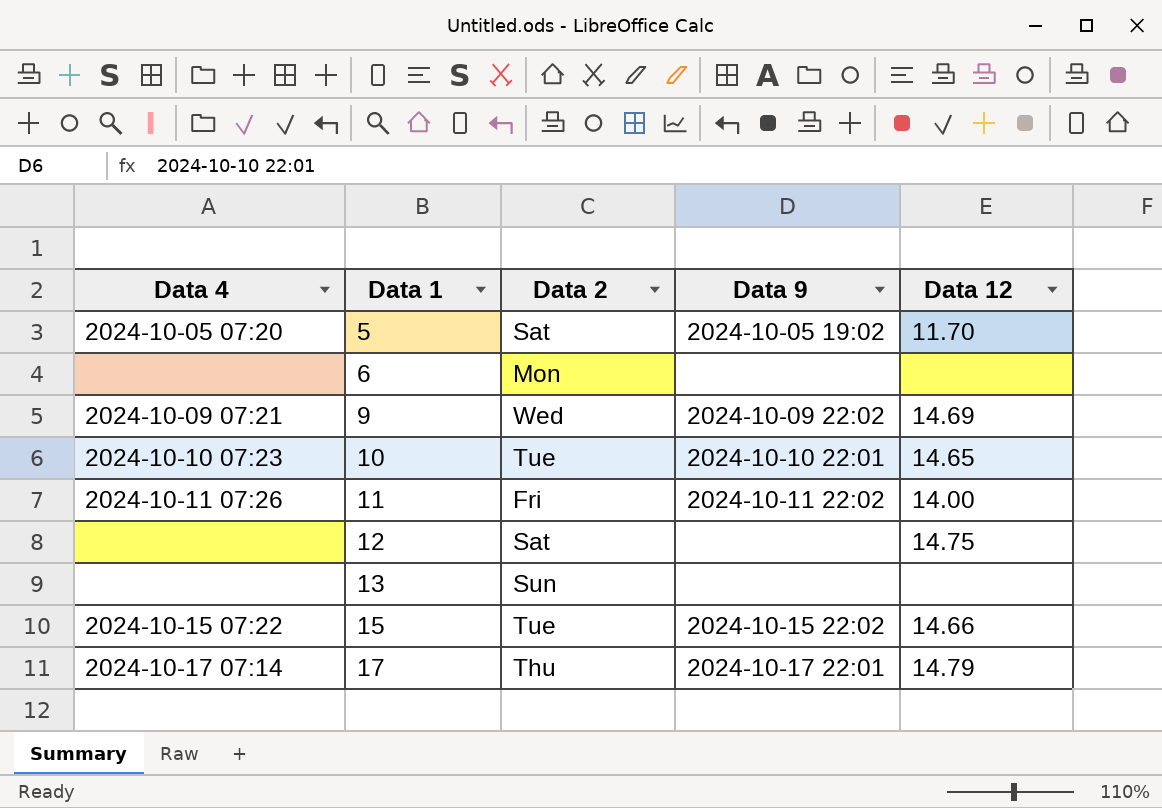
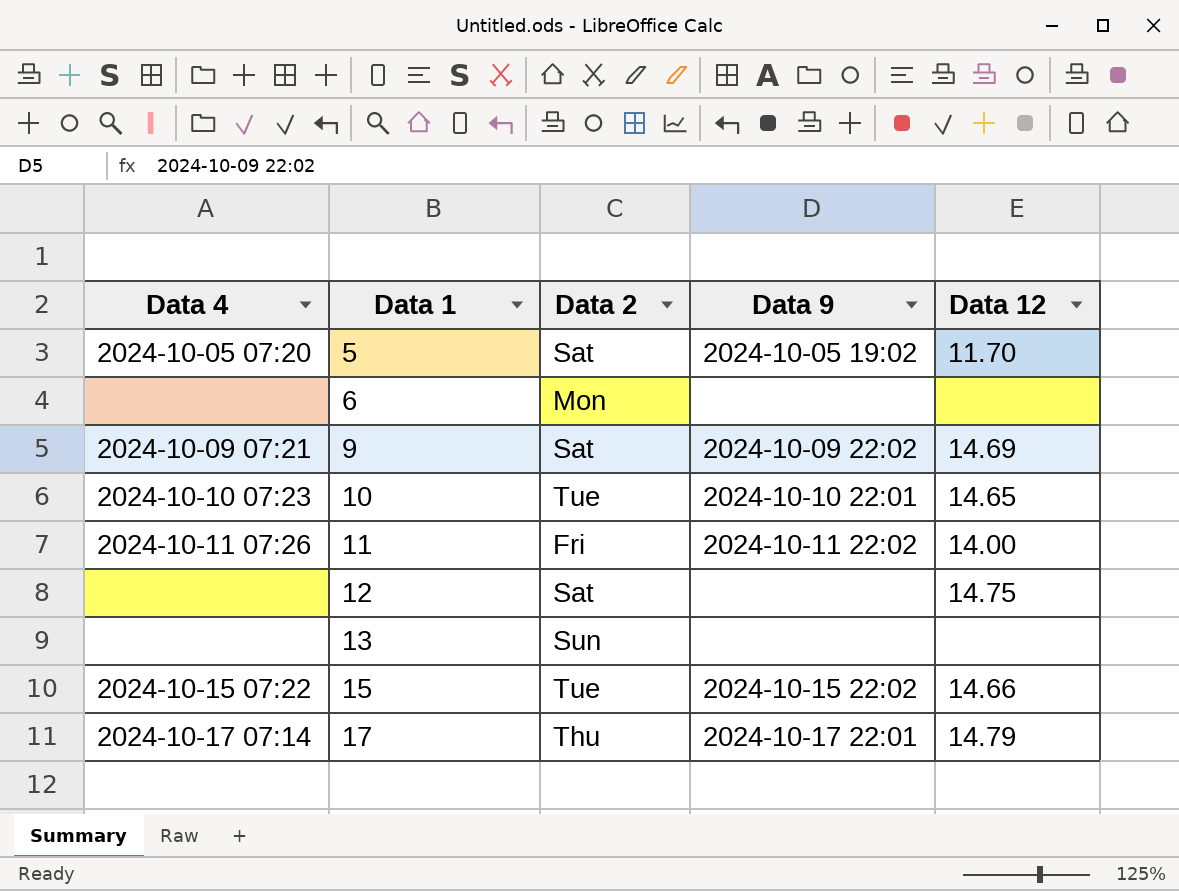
9 | Data 2: Wed -> Sat

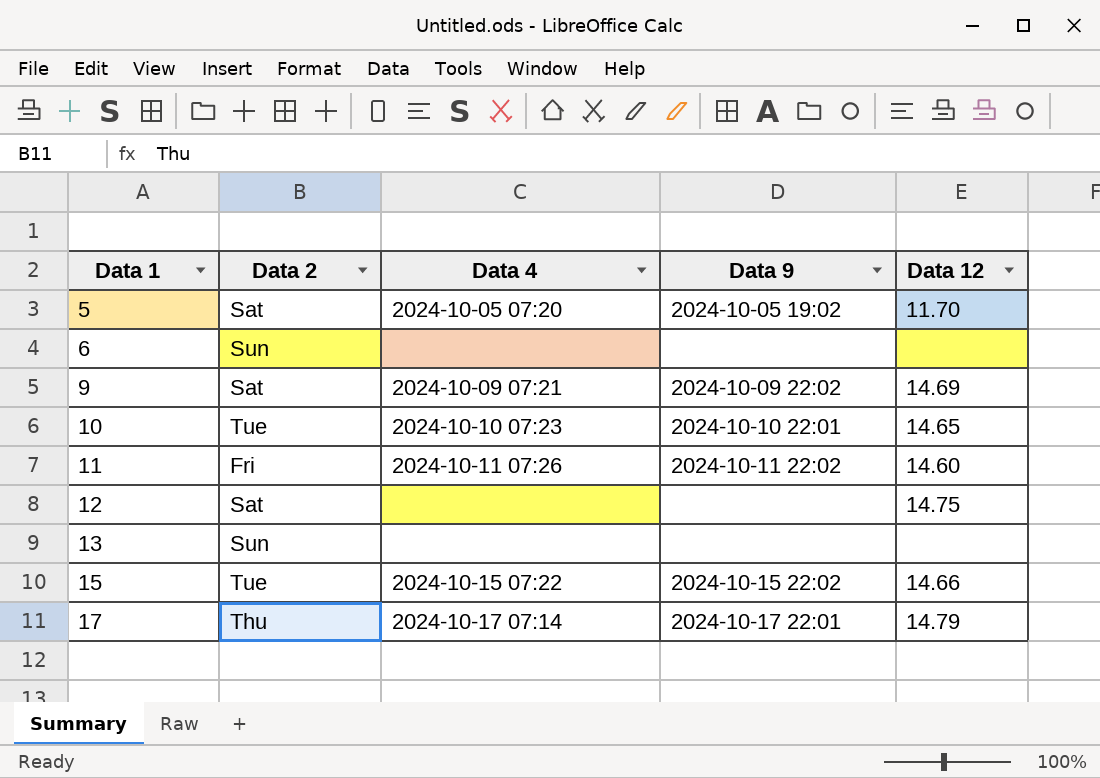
column Data 4 | position: 1 -> 3
6 | Data 2: Mon -> Sun
11 | Data 12: 14.00 -> 14.60

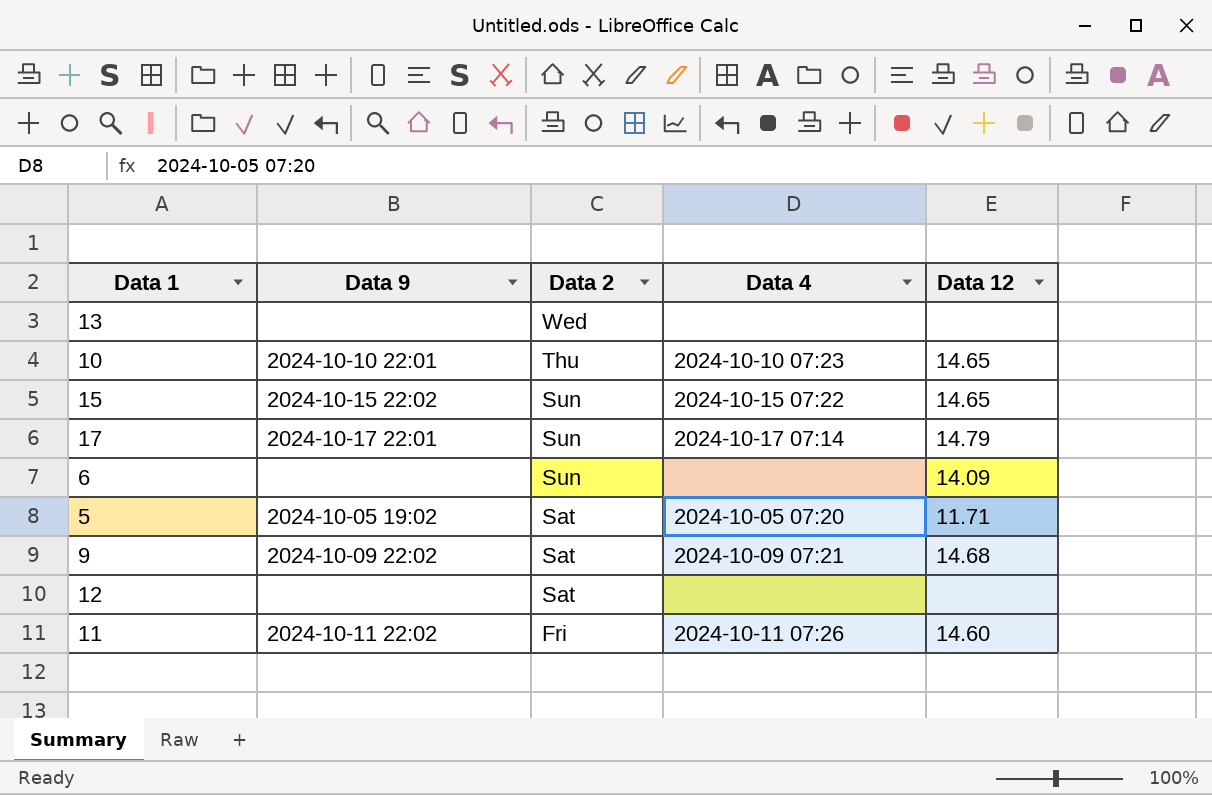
row order: Data 1 ascending -> Data 2 descending
column Data 9 | position: 4 -> 2
13 | Data 2: Sun -> Wed
10 | Data 2: Tue -> Thu
15 | Data 2: Tue -> Sun
15 | Data 12: 14.66 -> 14.65
17 | Data 2: Thu -> Sun
6 | Data 12: none -> 14.09
5 | Data 12: 11.70 -> 11.71
9 | Data 12: 14.69 -> 14.68
12 | Data 12: 14.75 -> none

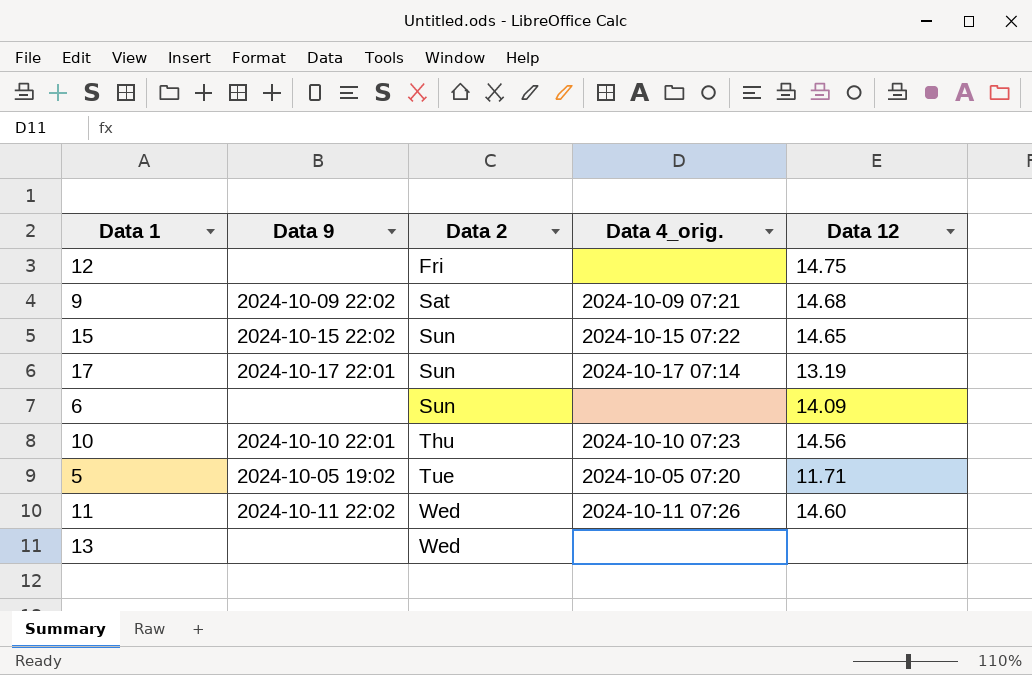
row order: Data 2 descending -> Data 2 ascending
column name: Data 4 -> Data 4_orig.
12 | Data 2: Sat -> Fri
12 | Data 12: none -> 14.75
17 | Data 12: 14.79 -> 13.19
10 | Data 12: 14.65 -> 14.56
5 | Data 2: Sat -> Tue
11 | Data 2: Fri -> Wed

